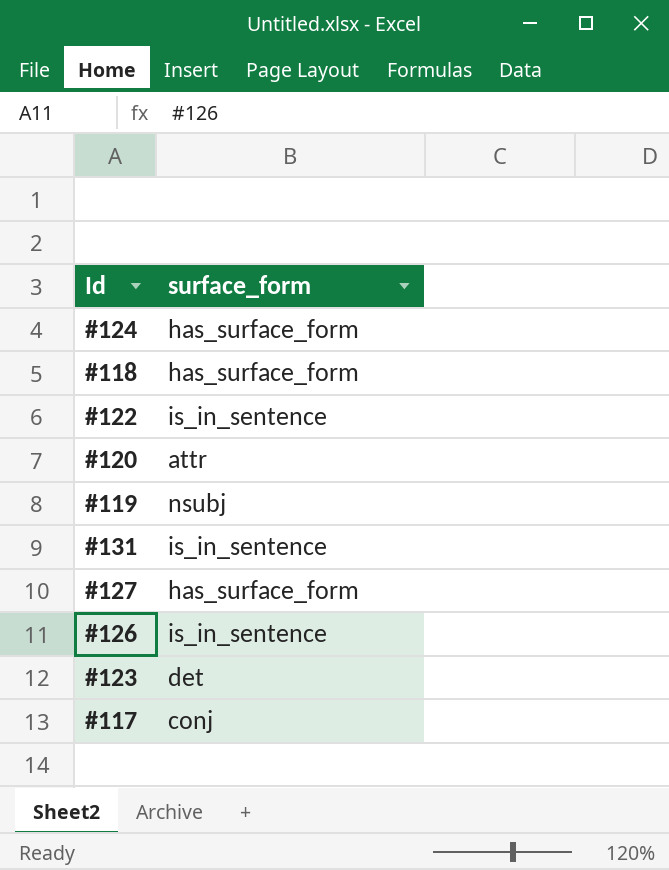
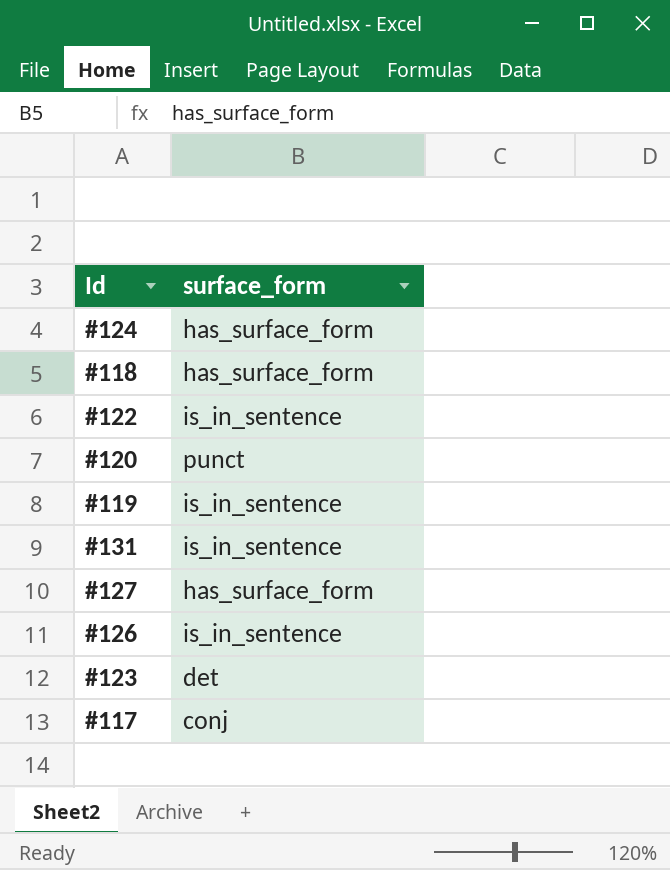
#120 | surface_form: attr -> punct
#119 | surface_form: nsubj -> is_in_sentence

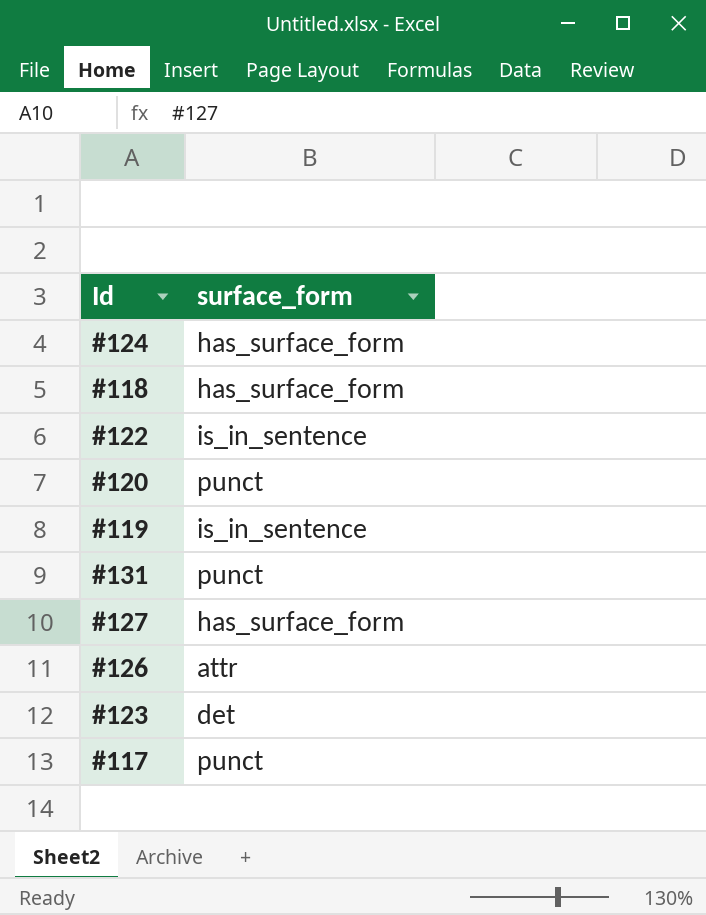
#131 | surface_form: is_in_sentence -> punct
#126 | surface_form: is_in_sentence -> attr
#117 | surface_form: conj -> punct

